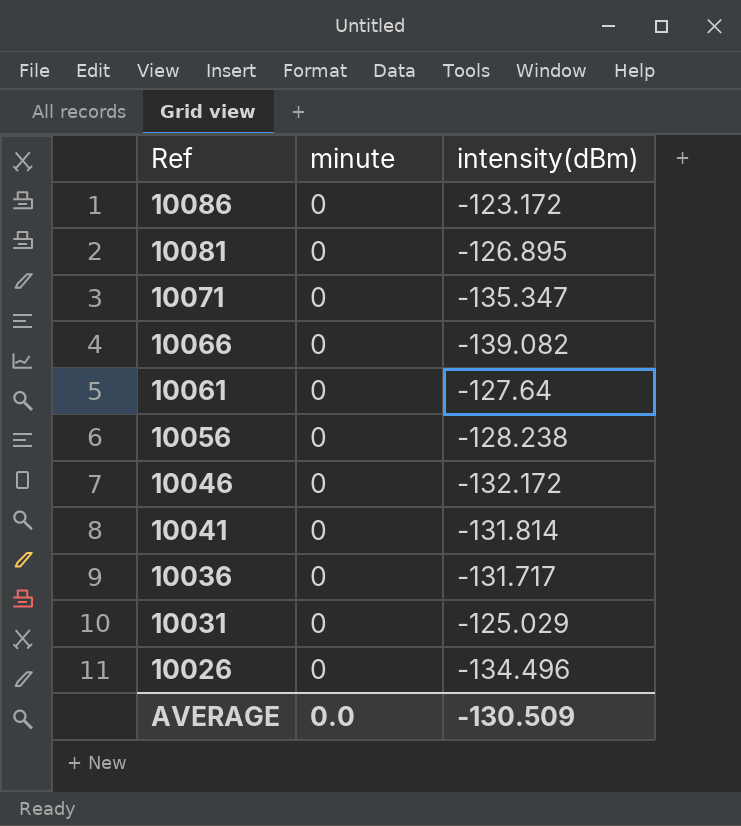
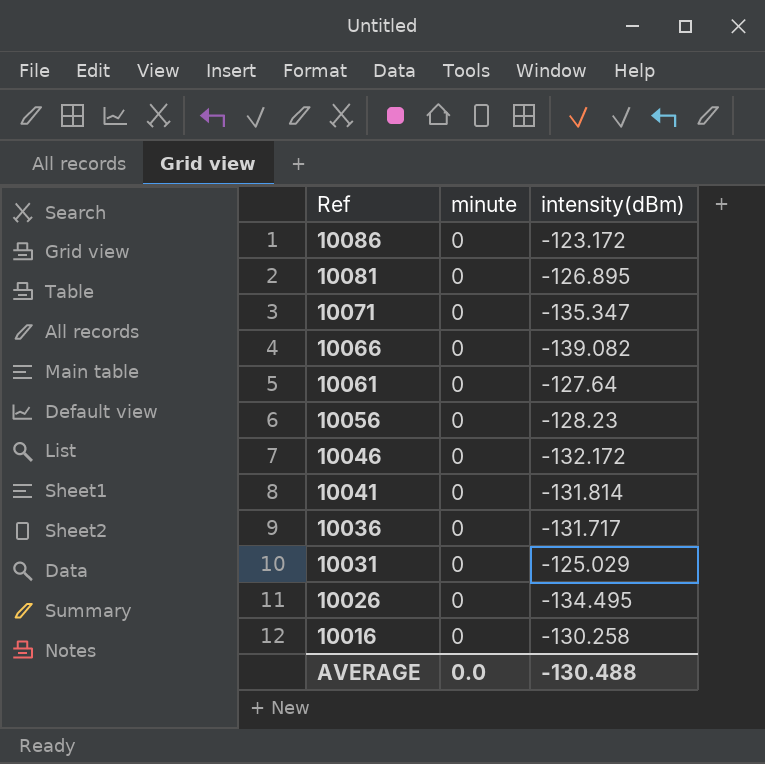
10056 | intensity(dBm): -128.238 -> -128.23
10026 | intensity(dBm): -134.496 -> -134.495
row 10016: none -> 0 | -130.258
AVERAGE | intensity(dBm): -130.509 -> -130.488

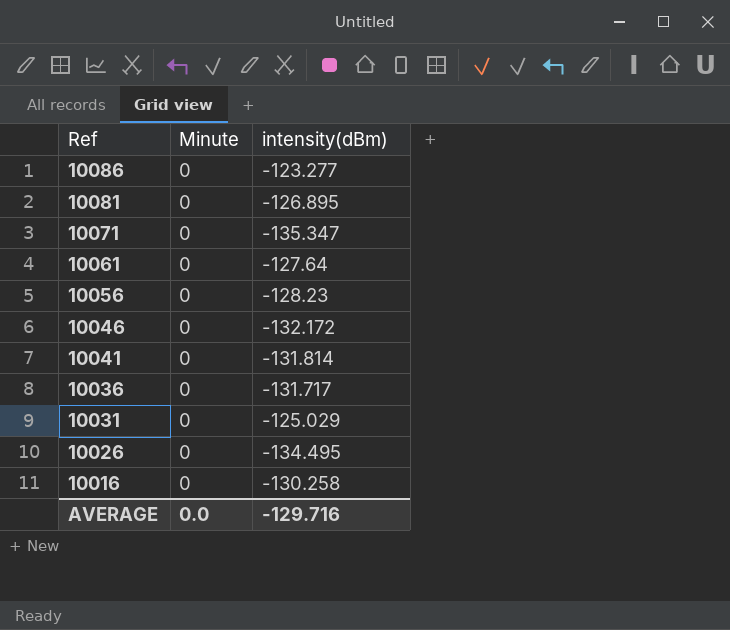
column name: minute -> Minute
row 10066: 0 | -139.082 -> none
10086 | intensity(dBm): -123.172 -> -123.277
AVERAGE | intensity(dBm): -130.488 -> -129.716

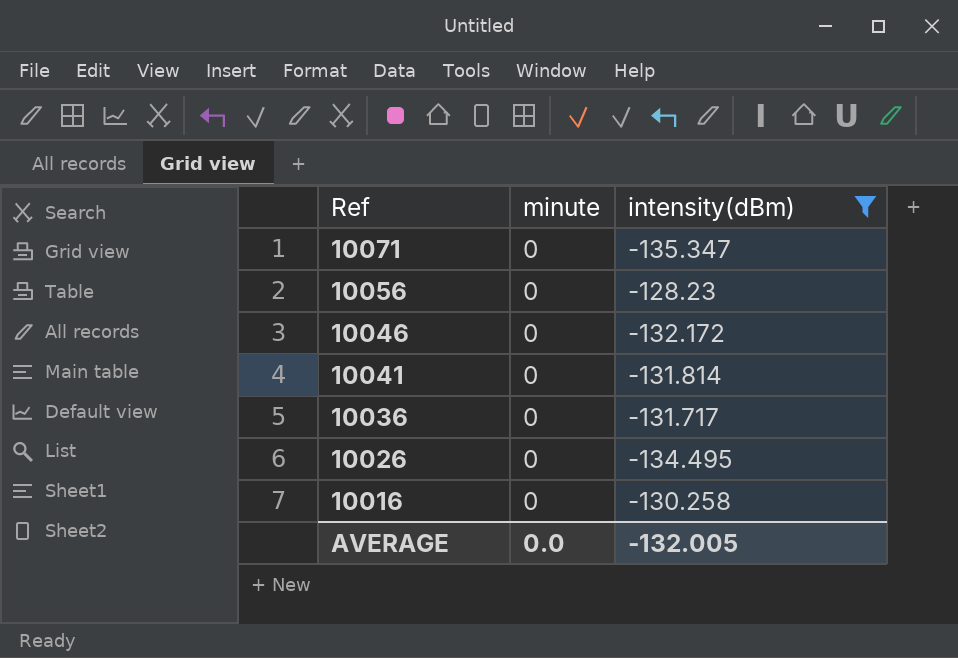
filter: none -> intensity(dBm) <= -128.23
column name: Minute -> minute
AVERAGE | intensity(dBm): -129.716 -> -132.005

